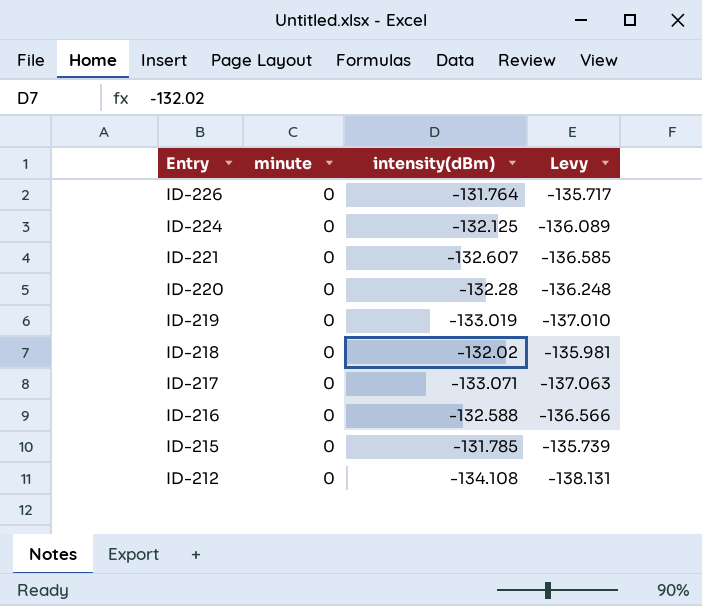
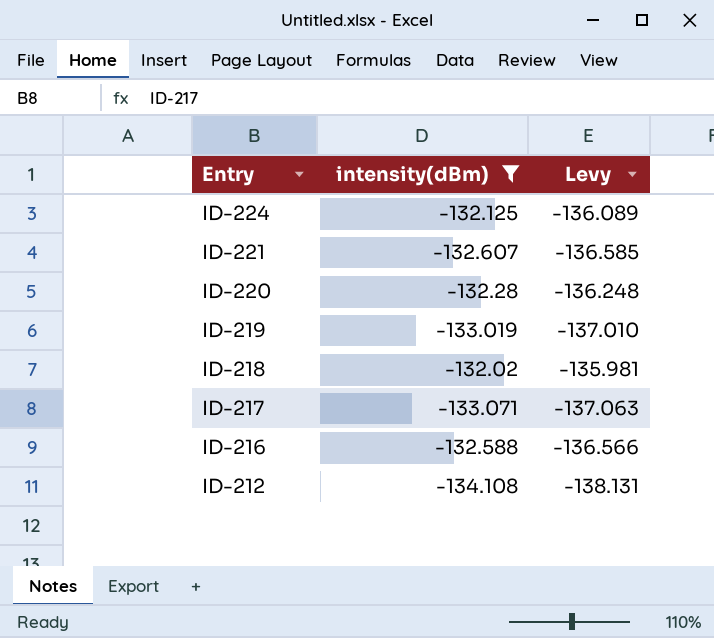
filter: none -> intensity(dBm) <= -132.02
column minute | position: 2 -> none

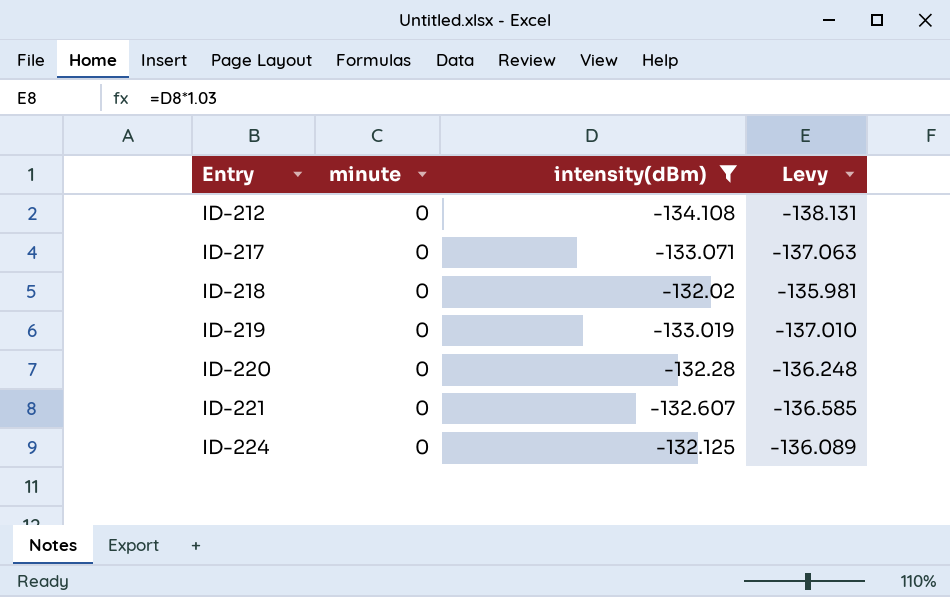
row order: Entry descending -> Entry ascending
column minute | position: none -> 2
row ID-216: -132.588 | -136.566 -> none

